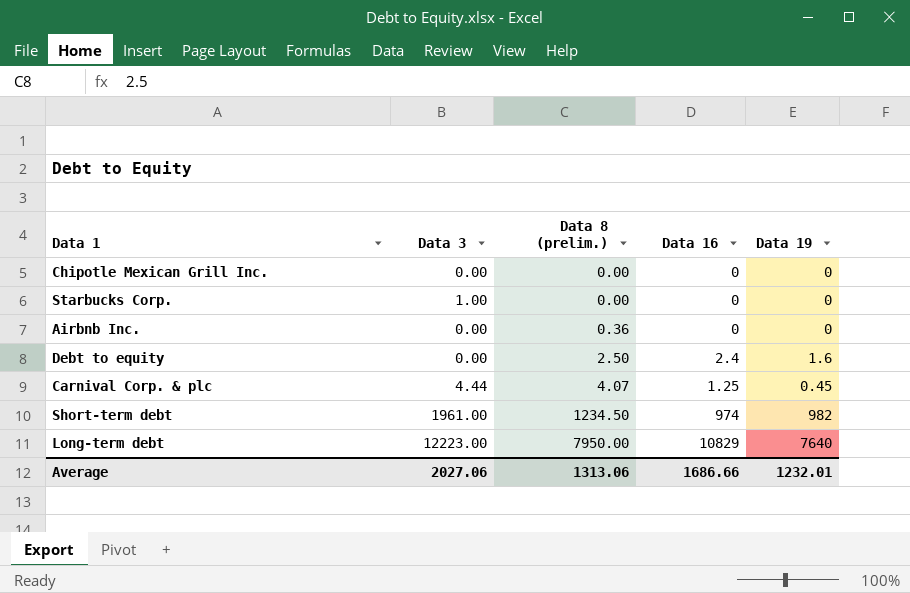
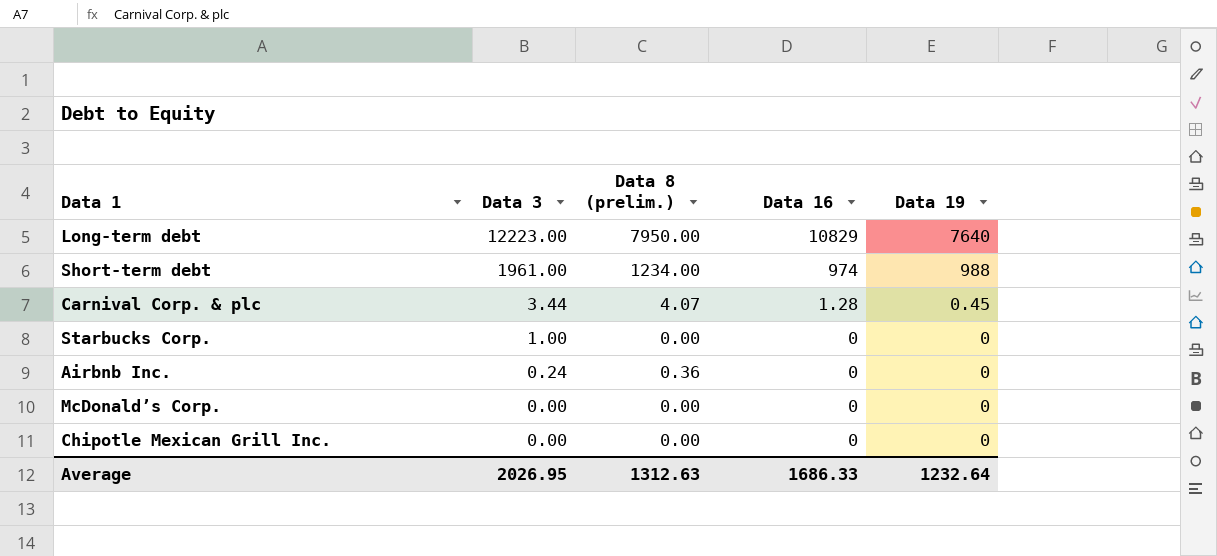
row order: Data 8 (prelim.) ascending -> Data 3 descending
row Debt to equity: 0.00 | 2.50 | 2.4 | 1.6 -> none
Short-term debt | Data 8 (prelim.): 1234.50 -> 1234.00
Short-term debt | Data 19: 982 -> 988
Carnival Corp. & plc | Data 3: 4.44 -> 3.44
Carnival Corp. & plc | Data 16: 1.25 -> 1.28
Airbnb Inc. | Data 3: 0.00 -> 0.24
row McDonald’s Corp.: none -> 0.00 | 0.00 | 0 | 0
Average | Data 3: 2027.06 -> 2026.95
Average | Data 8 (prelim.): 1313.06 -> 1312.63
Average | Data 16: 1686.66 -> 1686.33
Average | Data 19: 1232.01 -> 1232.64

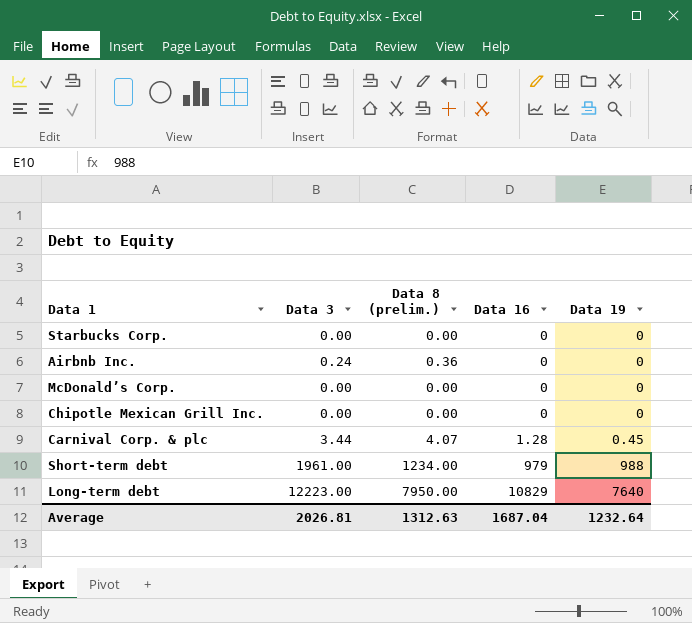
row order: Data 3 descending -> Data 16 ascending
Starbucks Corp. | Data 3: 1.00 -> 0.00
Short-term debt | Data 16: 974 -> 979
Average | Data 3: 2026.95 -> 2026.81
Average | Data 16: 1686.33 -> 1687.04

